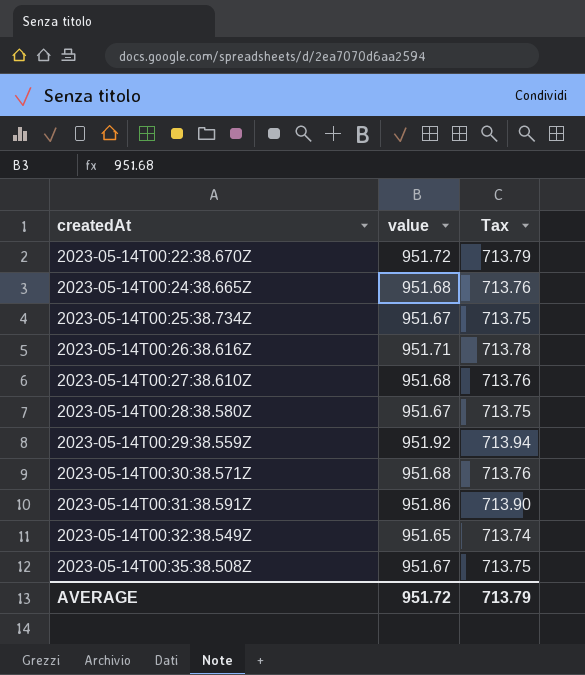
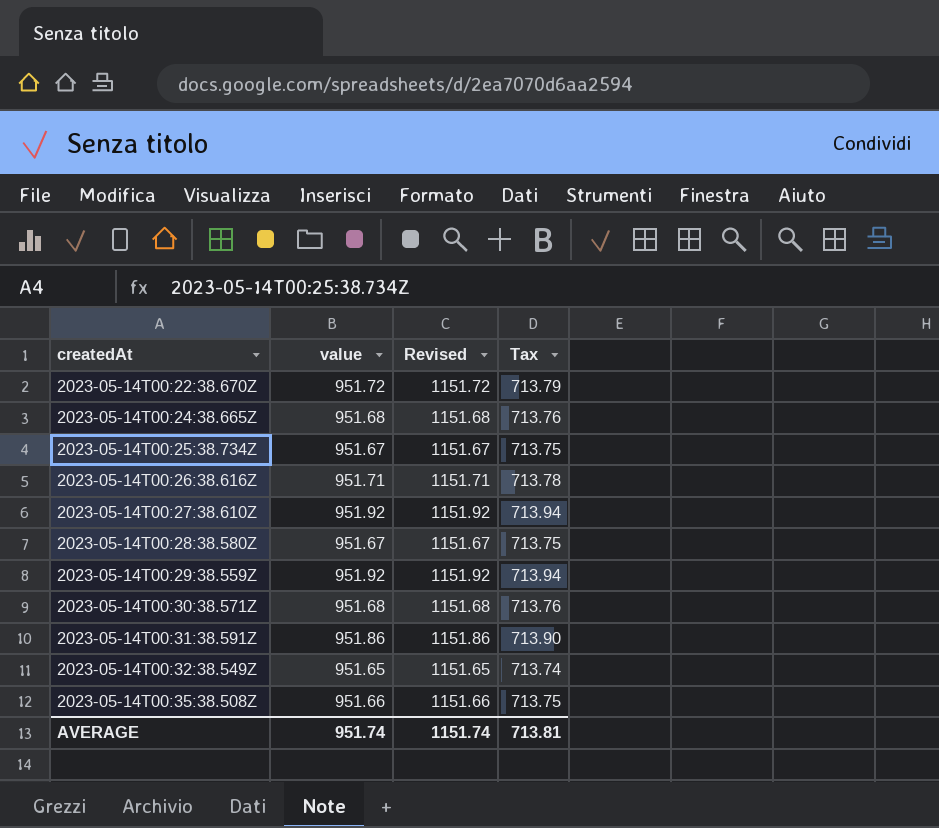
column Revised | formula: none -> [value] + 200
2023-05-14T00:27:38.610Z | value: 951.68 -> 951.92
2023-05-14T00:27:38.610Z | Tax: 713.76 -> 713.94
2023-05-14T00:35:38.508Z | value: 951.67 -> 951.66
AVERAGE | value: 951.72 -> 951.74
AVERAGE | Tax: 713.79 -> 713.81

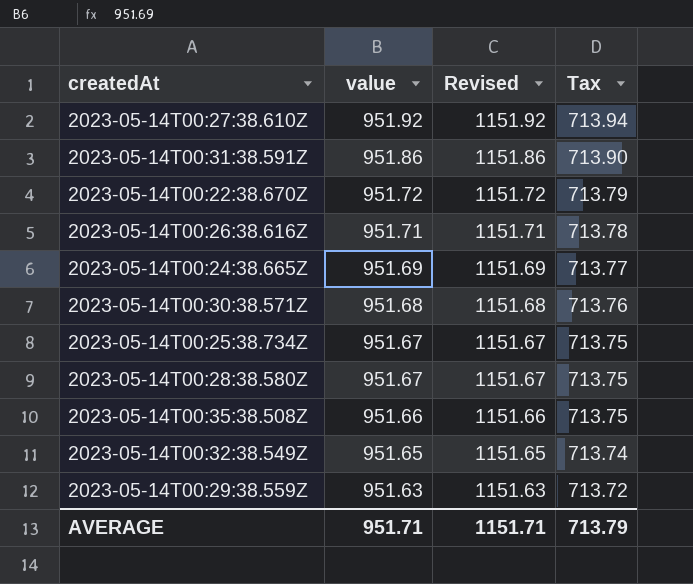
row order: createdAt ascending -> value descending
2023-05-14T00:24:38.665Z | value: 951.68 -> 951.69
2023-05-14T00:24:38.665Z | Revised: 1151.68 -> 1151.69
2023-05-14T00:24:38.665Z | Tax: 713.76 -> 713.77
2023-05-14T00:29:38.559Z | value: 951.92 -> 951.63
2023-05-14T00:29:38.559Z | Revised: 1151.92 -> 1151.63
2023-05-14T00:29:38.559Z | Tax: 713.94 -> 713.72
AVERAGE | value: 951.74 -> 951.71
AVERAGE | Revised: 1151.74 -> 1151.71
AVERAGE | Tax: 713.81 -> 713.79

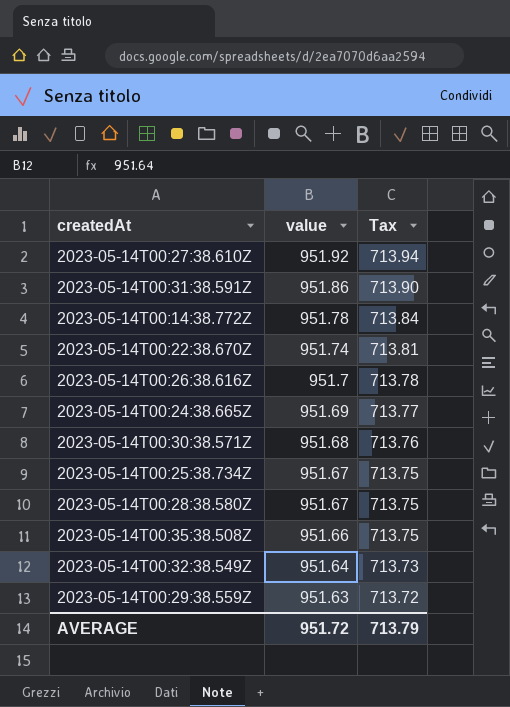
column Revised | formula: [value] + 200 -> none
row 2023-05-14T00:14:38.772Z: none -> 951.78 | 713.84
2023-05-14T00:22:38.670Z | value: 951.72 -> 951.74
2023-05-14T00:22:38.670Z | Tax: 713.79 -> 713.81
2023-05-14T00:26:38.616Z | value: 951.71 -> 951.7
2023-05-14T00:32:38.549Z | value: 951.65 -> 951.64
2023-05-14T00:32:38.549Z | Tax: 713.74 -> 713.73
AVERAGE | value: 951.71 -> 951.72

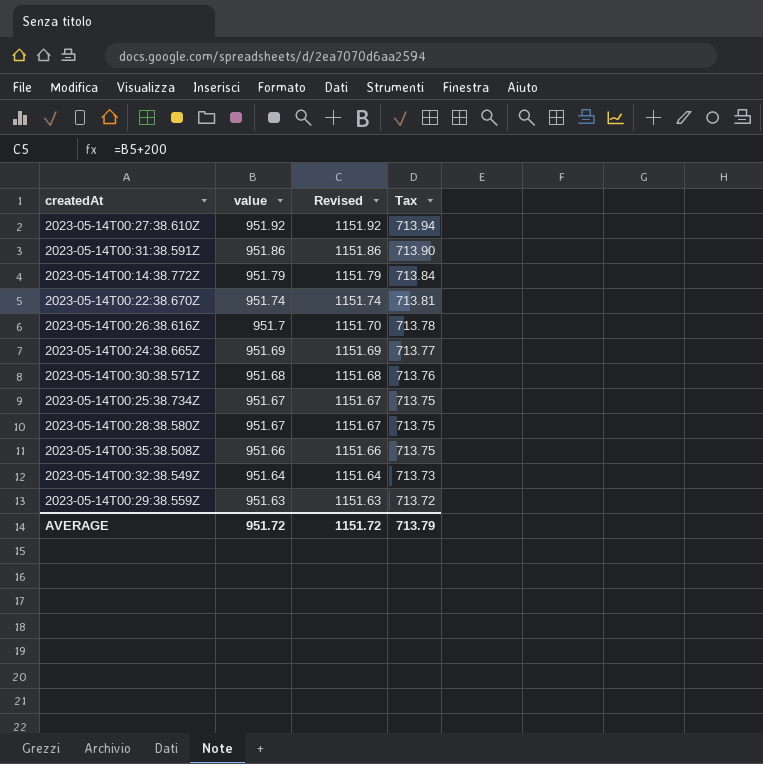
column Revised | formula: none -> [value] + 200
2023-05-14T00:14:38.772Z | value: 951.78 -> 951.79

